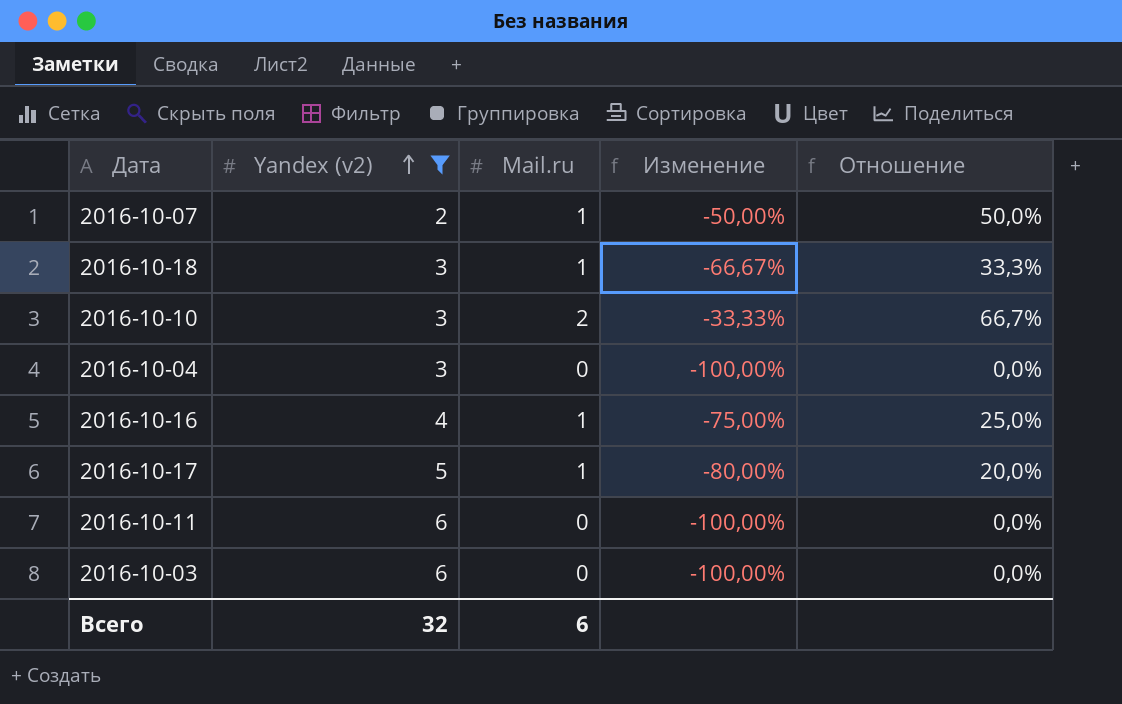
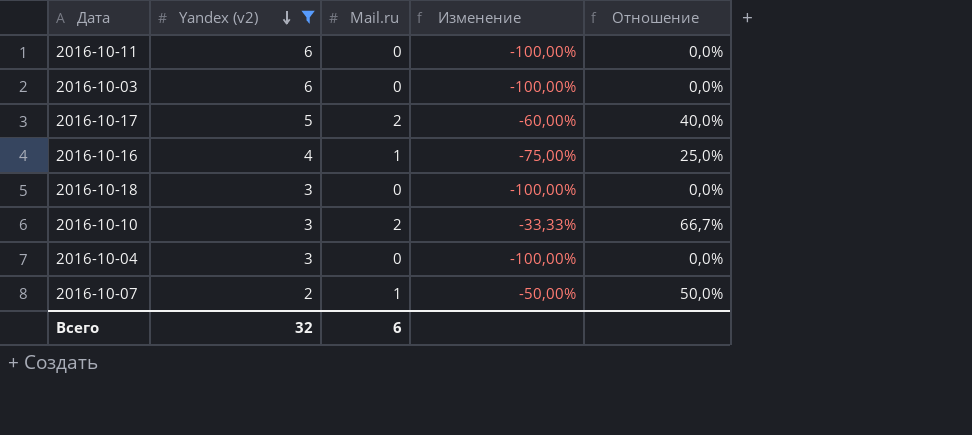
row order: Yandex (v2) ascending -> Yandex (v2) descending
2016-10-17 | Mail.ru: 1 -> 2
2016-10-17 | Изменение: -80,00% -> -60,00%
2016-10-17 | Отношение: 20,0% -> 40,0%
2016-10-18 | Mail.ru: 1 -> 0
2016-10-18 | Изменение: -66,67% -> -100,00%
2016-10-18 | Отношение: 33,3% -> 0,0%

